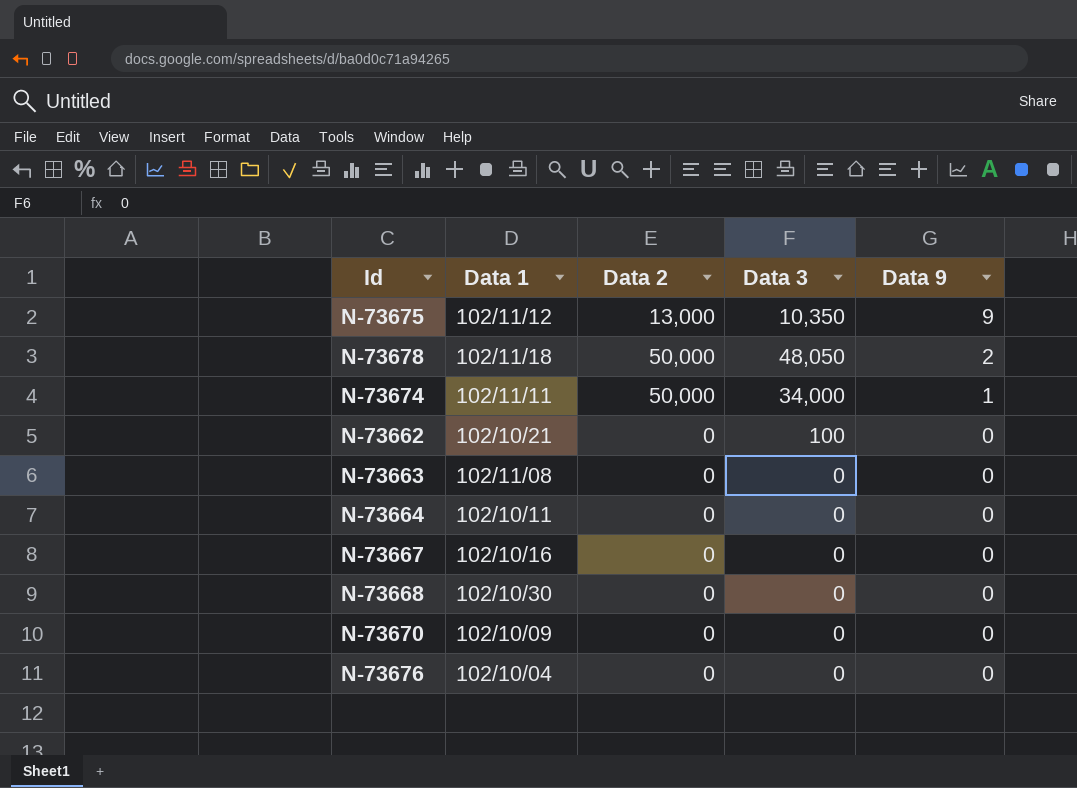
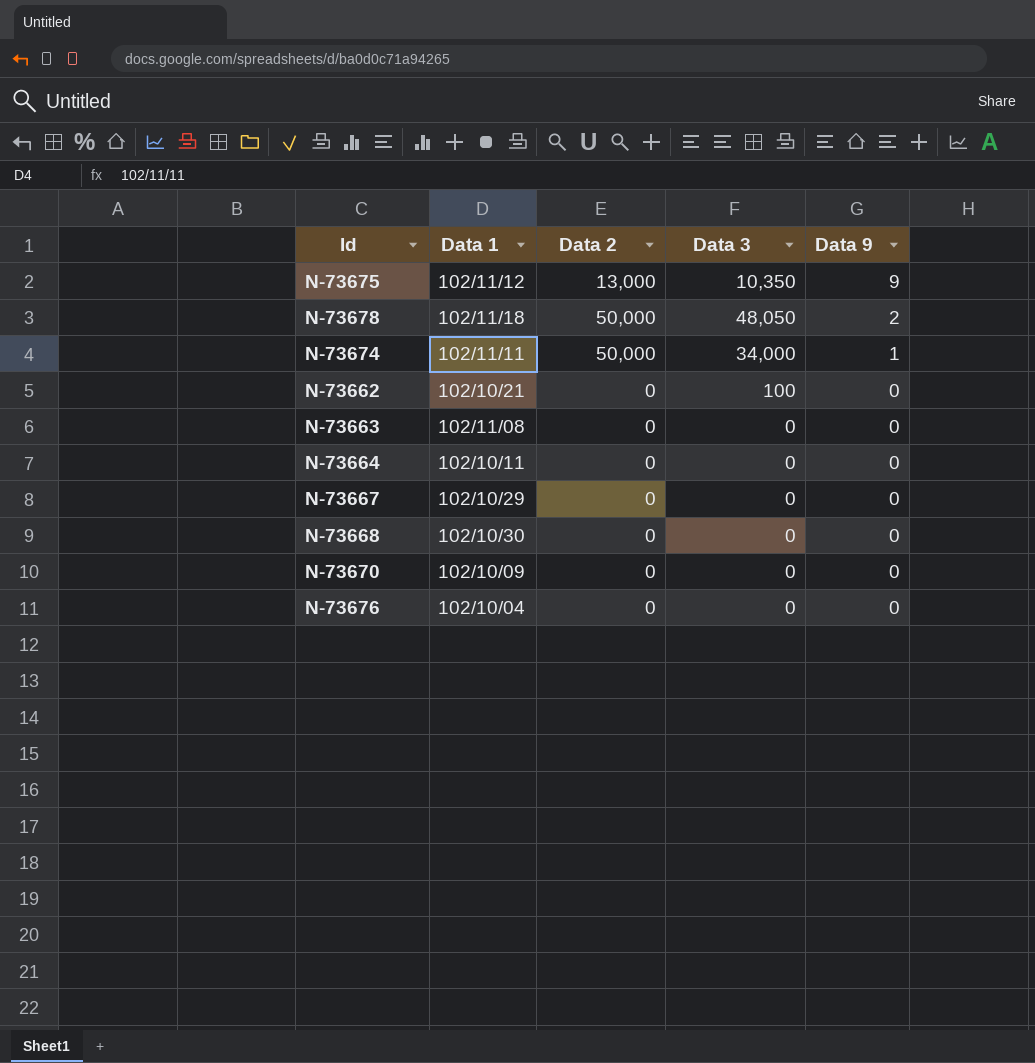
N-73667 | Data 1: 102/10/16 -> 102/10/29

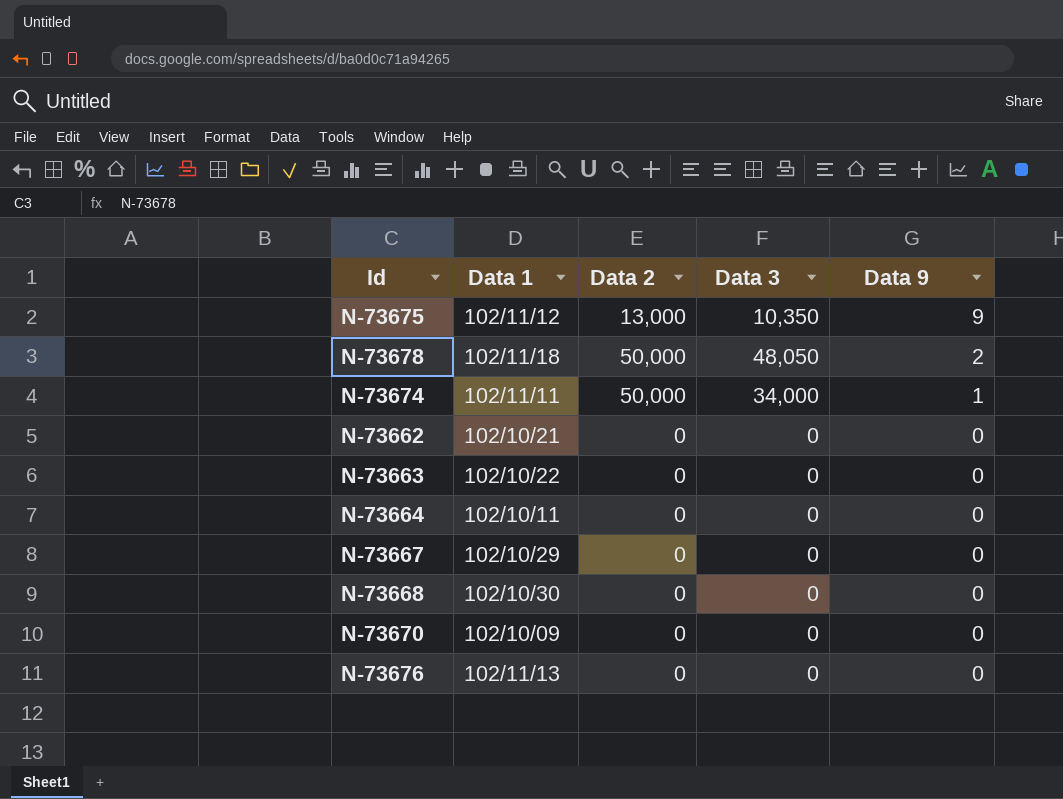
N-73662 | Data 3: 100 -> 0
N-73663 | Data 1: 102/11/08 -> 102/10/22
N-73676 | Data 1: 102/10/04 -> 102/11/13

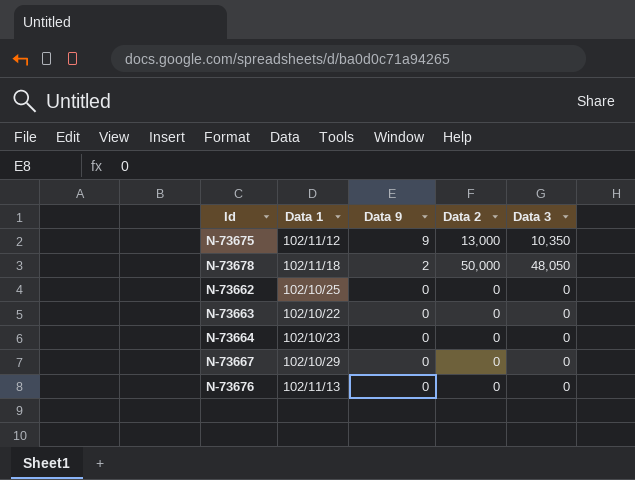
column Data 9 | position: 5 -> 3
row N-73674: 102/11/11 | 50,000 | 34,000 | 1 -> none
row N-73668: 102/10/30 | 0 | 0 | 0 -> none
row N-73670: 102/10/09 | 0 | 0 | 0 -> none
N-73662 | Data 1: 102/10/21 -> 102/10/25
N-73664 | Data 1: 102/10/11 -> 102/10/23

